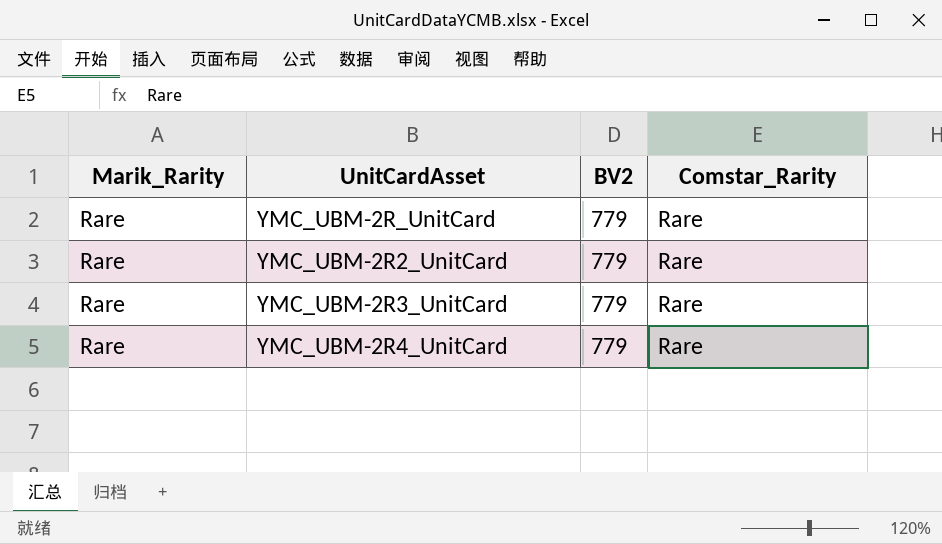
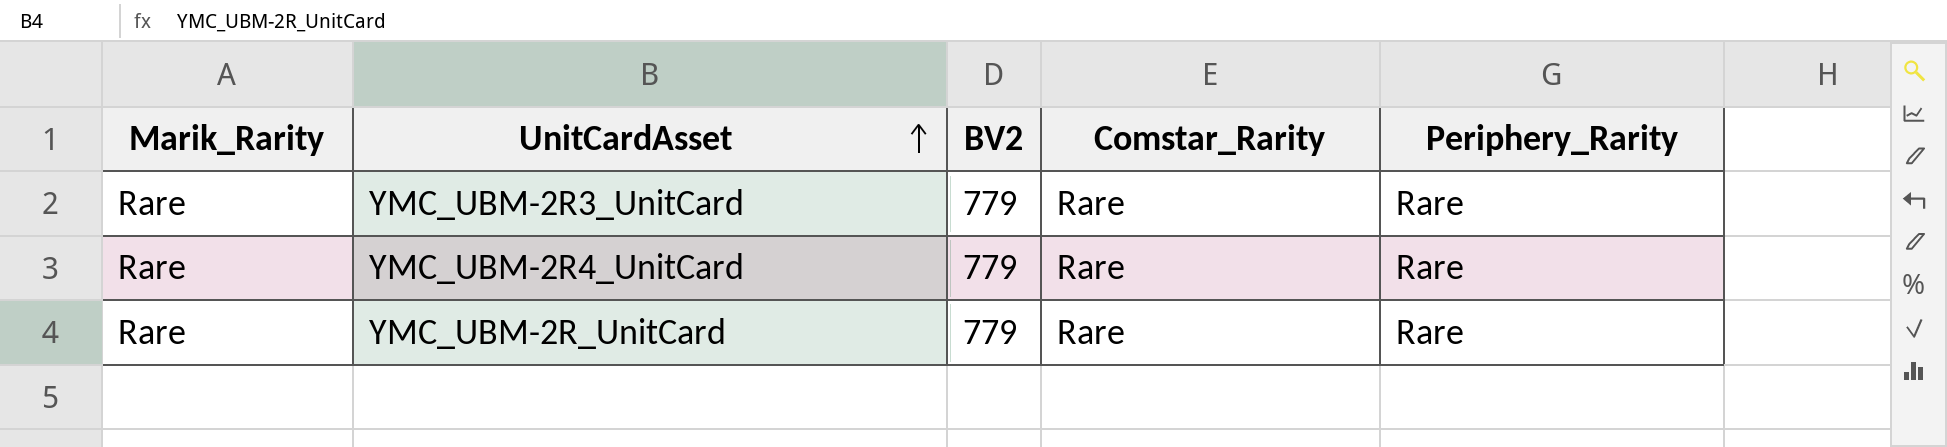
row order: none -> UnitCardAsset ascending
column Periphery_Rarity | position: none -> 5
row YMC_UBM-2R2_UnitCard: Rare | 779 | Rare -> none

